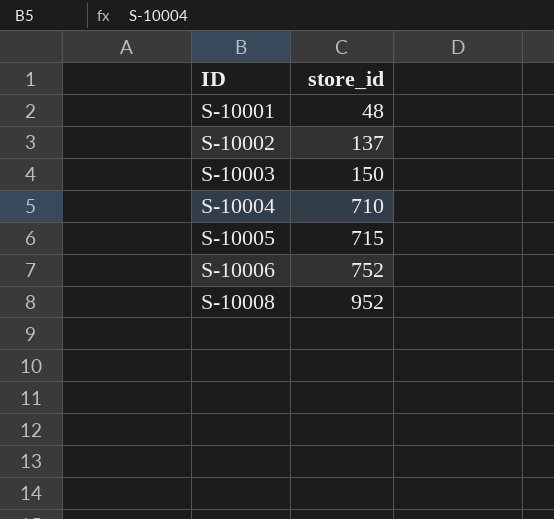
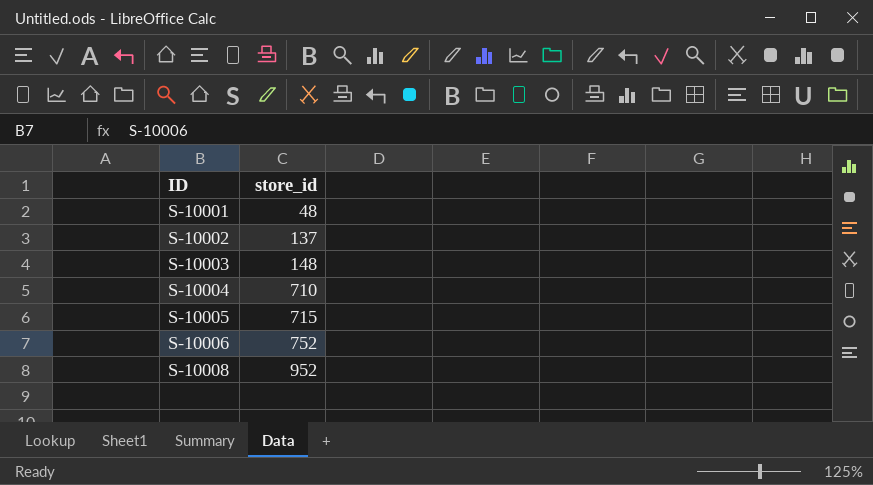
S-10003 | store_id: 150 -> 148

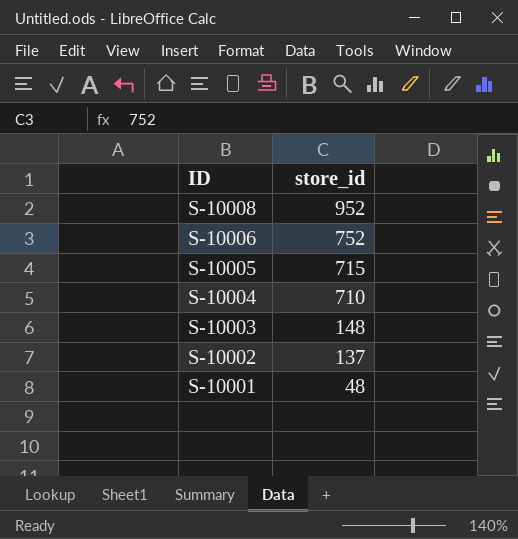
row order: ID ascending -> ID descending

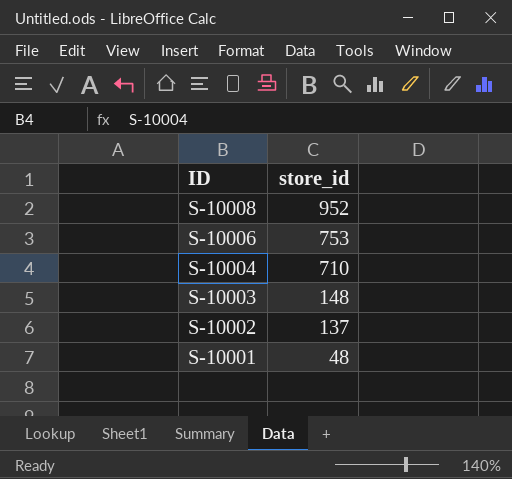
row S-10005: 715 -> none
S-10006 | store_id: 752 -> 753

